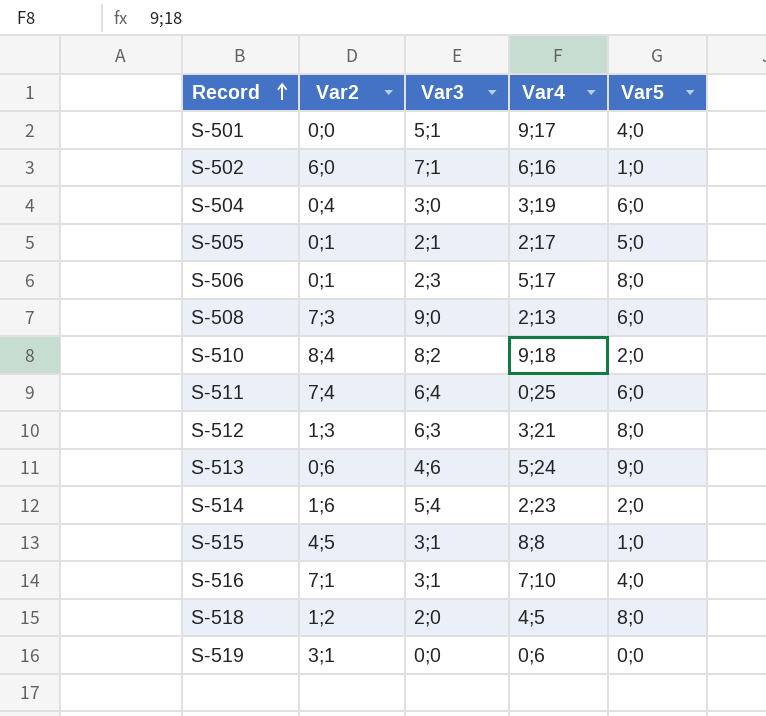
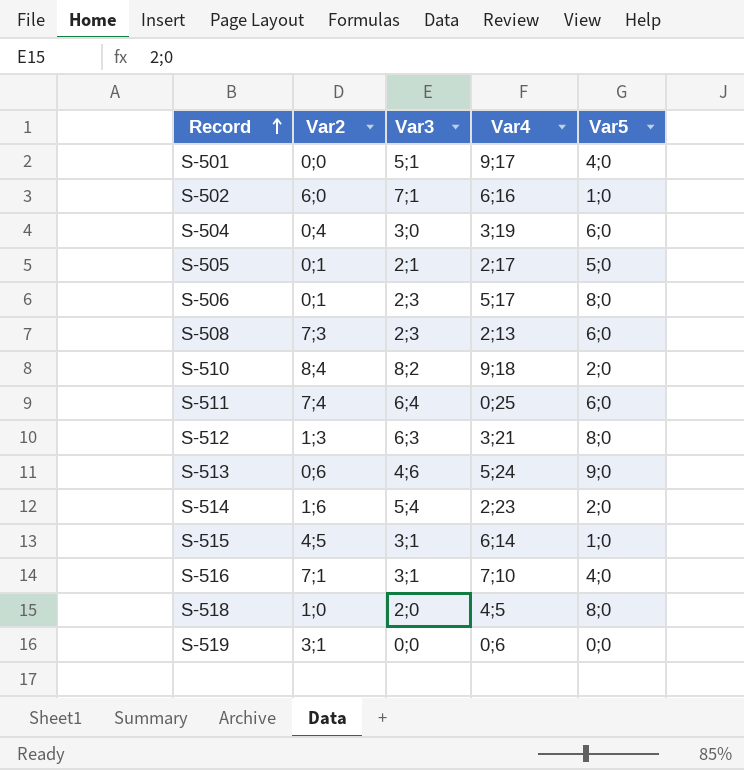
S-508 | Var3: 9;0 -> 2;3
S-515 | Var4: 8;8 -> 6;14
S-518 | Var2: 1;2 -> 1;0

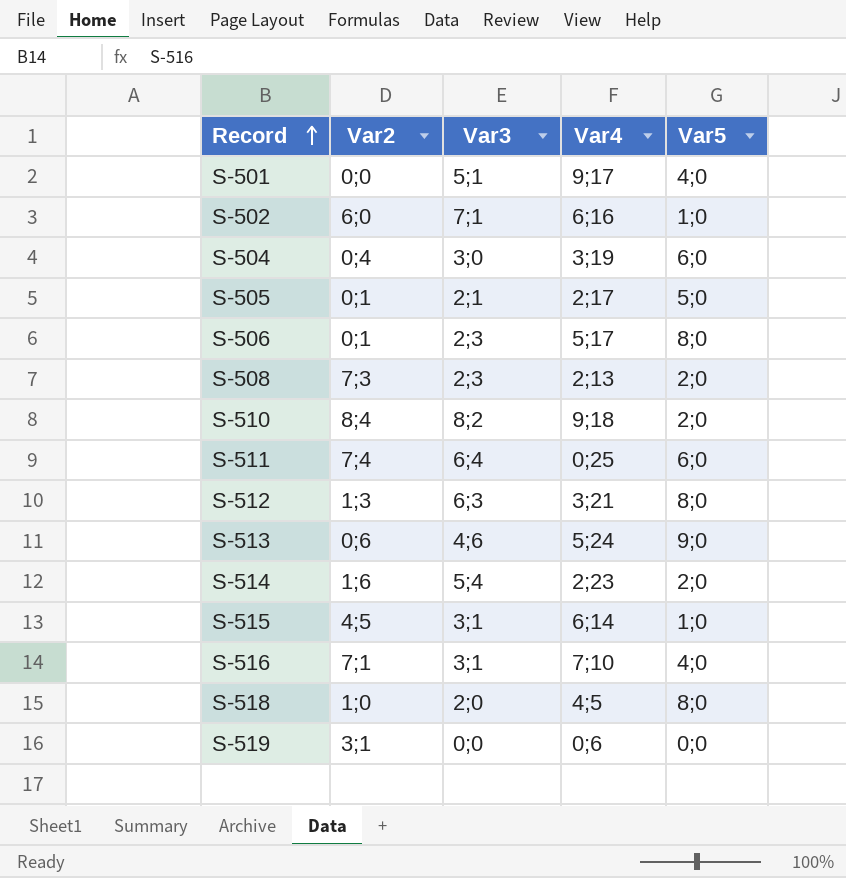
S-508 | Var5: 6;0 -> 2;0

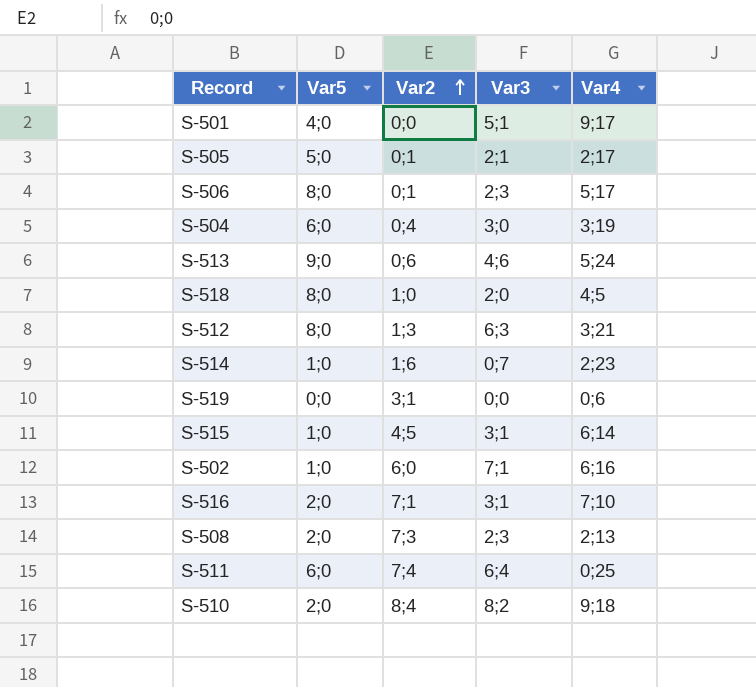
row order: Record ascending -> Var2 ascending
column Var5 | position: 5 -> 2
S-514 | Var5: 2;0 -> 1;0
S-514 | Var3: 5;4 -> 0;7
S-516 | Var5: 4;0 -> 2;0

